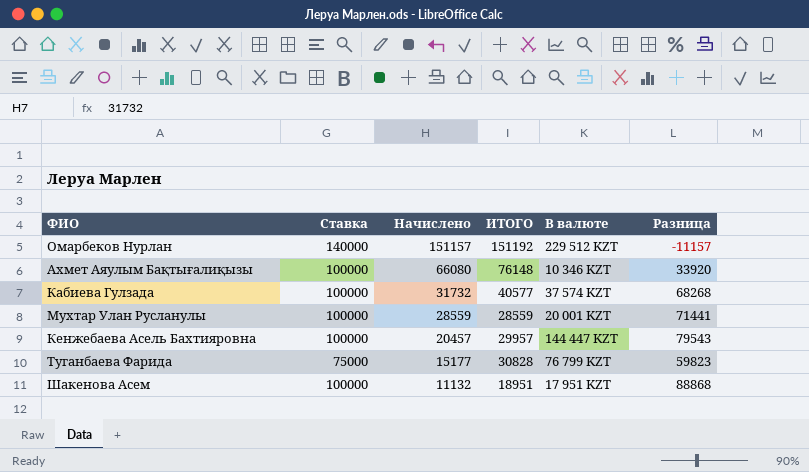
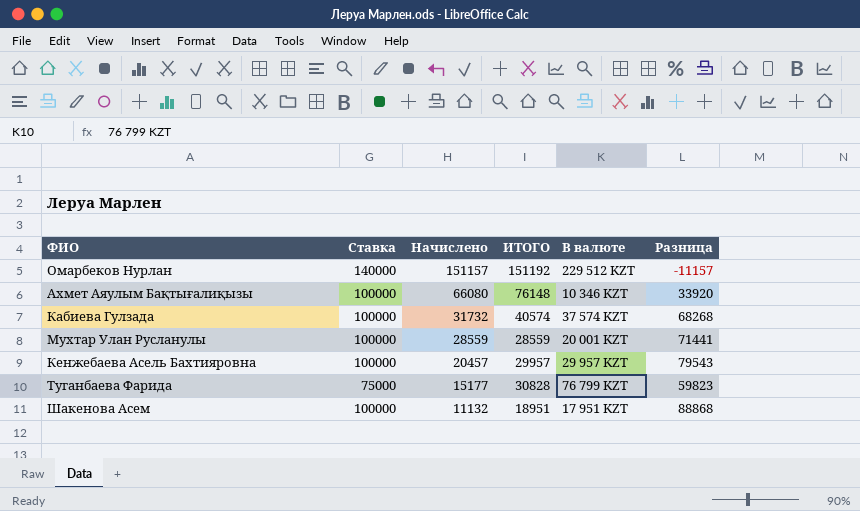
Кабиева Гулзада | ИТОГО: 40577 -> 40574
Кенжебаева Асель Бахтияровна | В валюте: 144 447 KZT -> 29 957 KZT

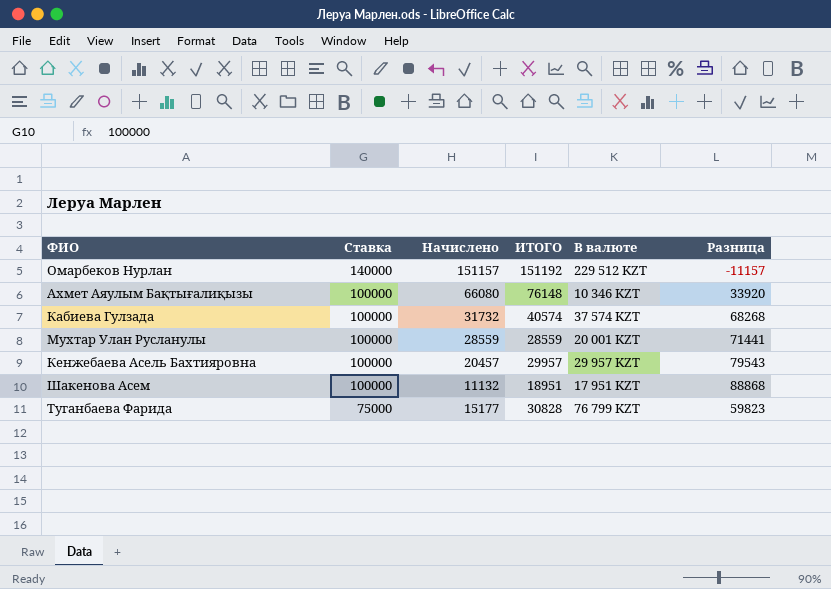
row order: Начислено descending -> Ставка descending

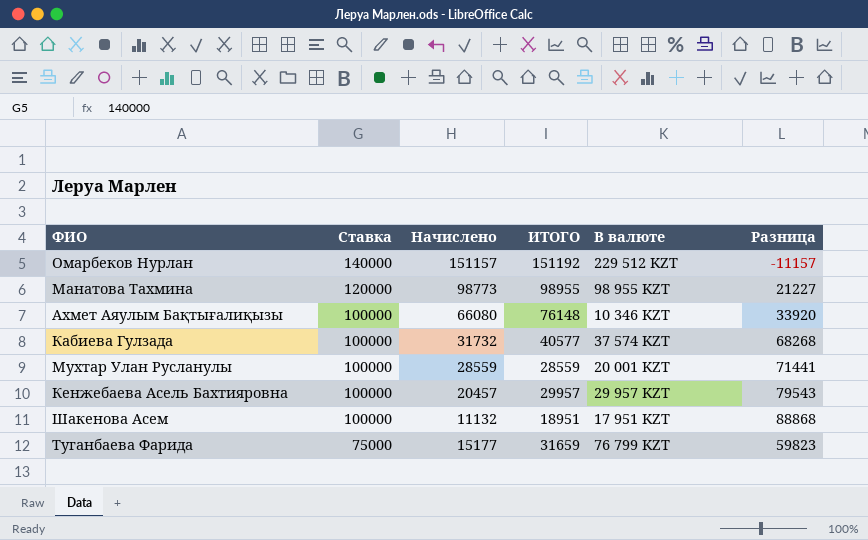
row Манатова Тахмина: none -> 120000 | 98773 | 98955 | 98 955 KZT | 21227
Кабиева Гулзада | ИТОГО: 40574 -> 40577
Туганбаева Фарида | ИТОГО: 30828 -> 31659

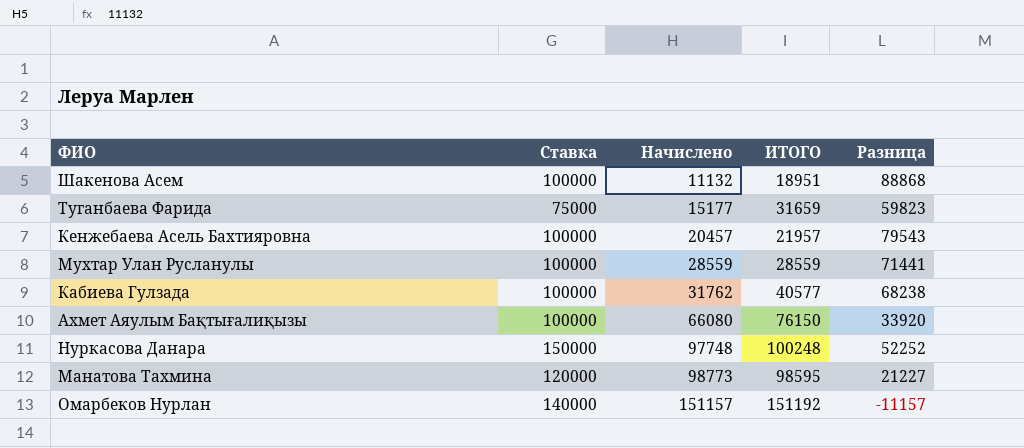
row order: Ставка descending -> Начислено ascending
column В валюте | position: 5 -> none
Кенжебаева Асель Бахтияровна | ИТОГО: 29957 -> 21957
Кабиева Гулзада | Начислено: 31732 -> 31762
Кабиева Гулзада | Разница: 68268 -> 68238
Ахмет Аяулым Бақтығалиқызы | ИТОГО: 76148 -> 76150
row Нуркасова Данара: none -> 150000 | 97748 | 100248 | 52252
Манатова Тахмина | ИТОГО: 98955 -> 98595

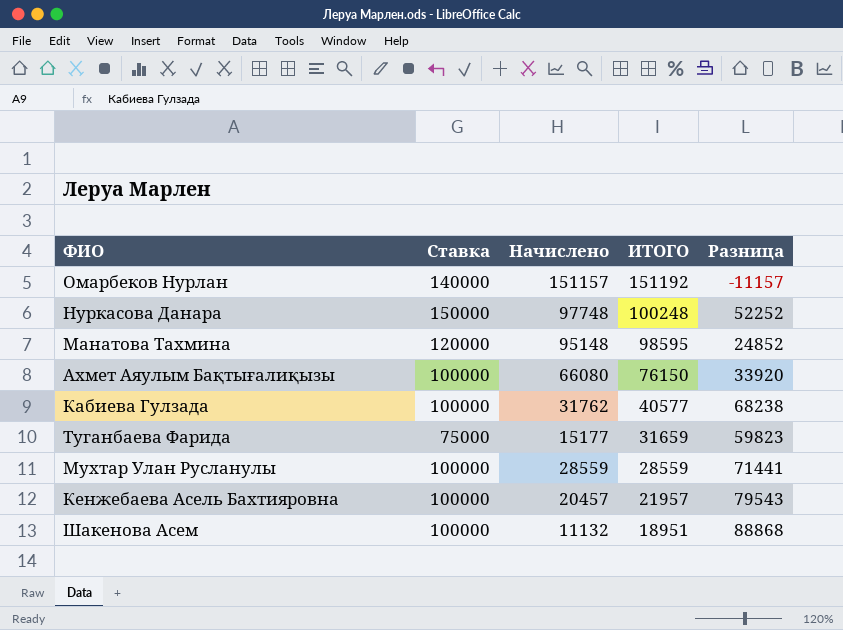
row order: Начислено ascending -> ИТОГО descending
Манатова Тахмина | Начислено: 98773 -> 95148
Манатова Тахмина | Разница: 21227 -> 24852

